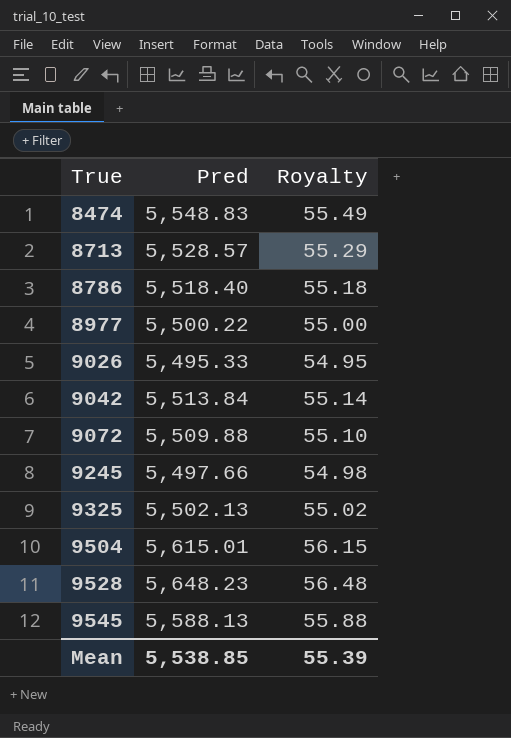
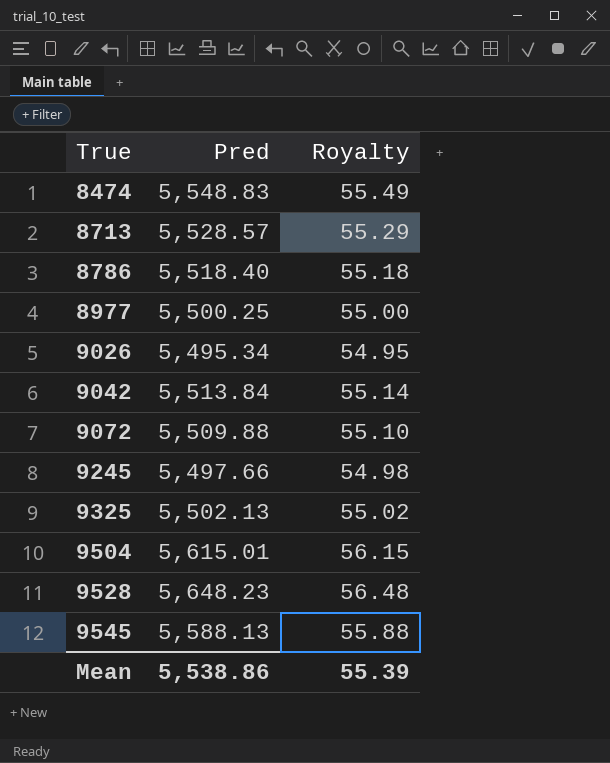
8977 | Pred: 5,500.22 -> 5,500.25
9026 | Pred: 5,495.33 -> 5,495.34
Mean | Pred: 5,538.85 -> 5,538.86

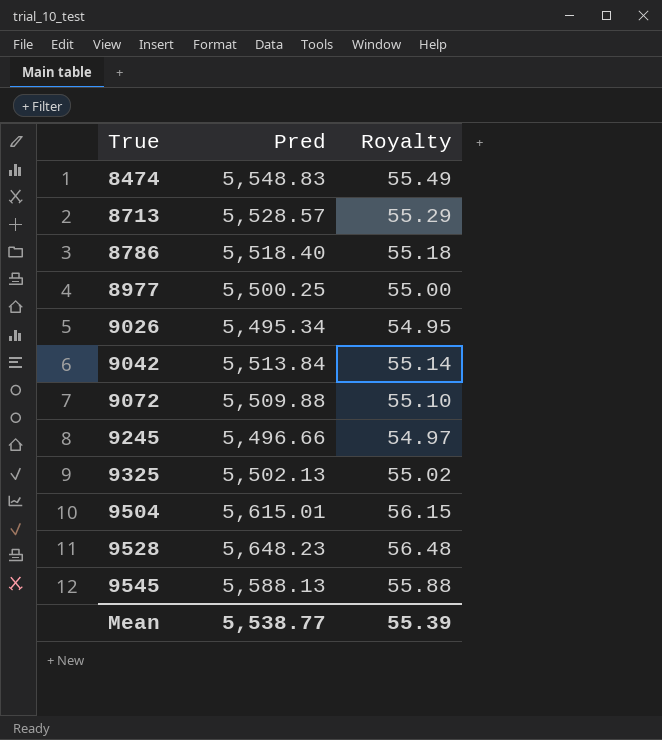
9245 | Pred: 5,497.66 -> 5,496.66
9245 | Royalty: 54.98 -> 54.97
Mean | Pred: 5,538.86 -> 5,538.77

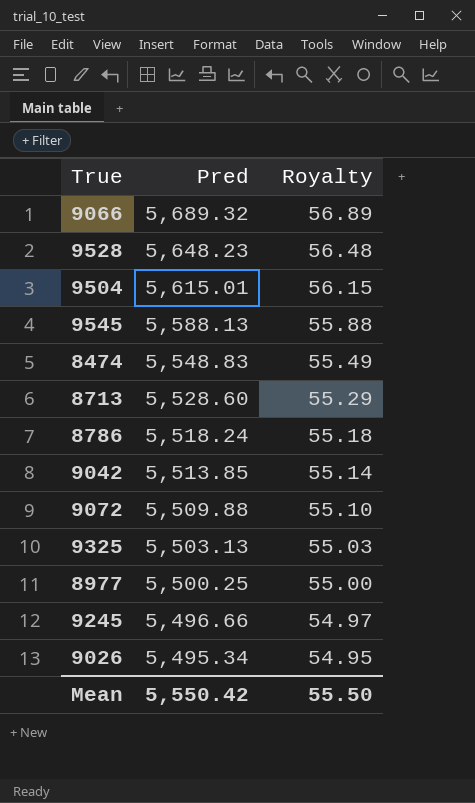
row order: True ascending -> Pred descending
row 9066: none -> 5,689.32 | 56.89
8713 | Pred: 5,528.57 -> 5,528.60
8786 | Pred: 5,518.40 -> 5,518.24
9042 | Pred: 5,513.84 -> 5,513.85
9325 | Pred: 5,502.13 -> 5,503.13
9325 | Royalty: 55.02 -> 55.03
Mean | Pred: 5,538.77 -> 5,550.42
Mean | Royalty: 55.39 -> 55.50

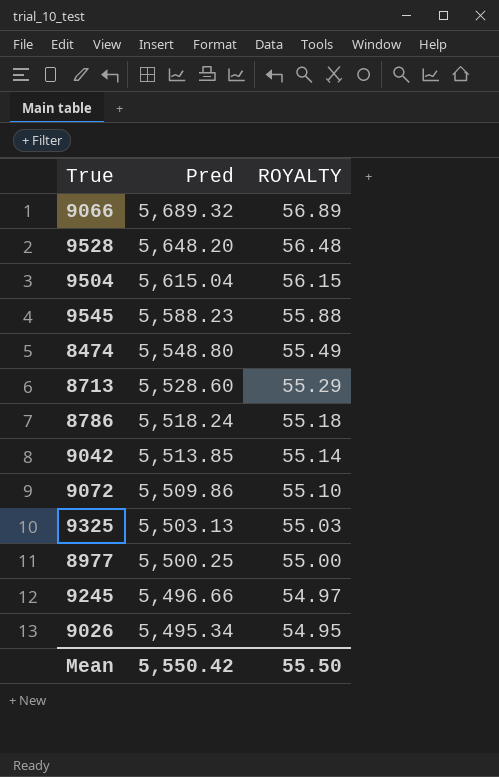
column name: Royalty -> ROYALTY
9528 | Pred: 5,648.23 -> 5,648.20
9504 | Pred: 5,615.01 -> 5,615.04
9545 | Pred: 5,588.13 -> 5,588.23
8474 | Pred: 5,548.83 -> 5,548.80
9072 | Pred: 5,509.88 -> 5,509.86

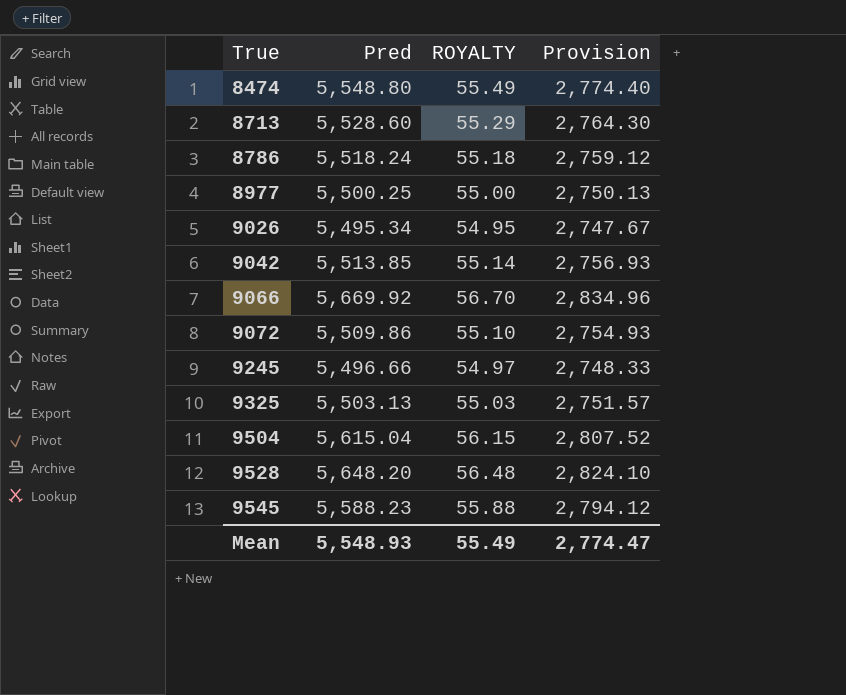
row order: Pred descending -> True ascending
column Provision | formula: none -> [Pred] * 0.5
9066 | Pred: 5,689.32 -> 5,669.92
9066 | ROYALTY: 56.89 -> 56.70
Mean | Pred: 5,550.42 -> 5,548.93
Mean | ROYALTY: 55.50 -> 55.49

